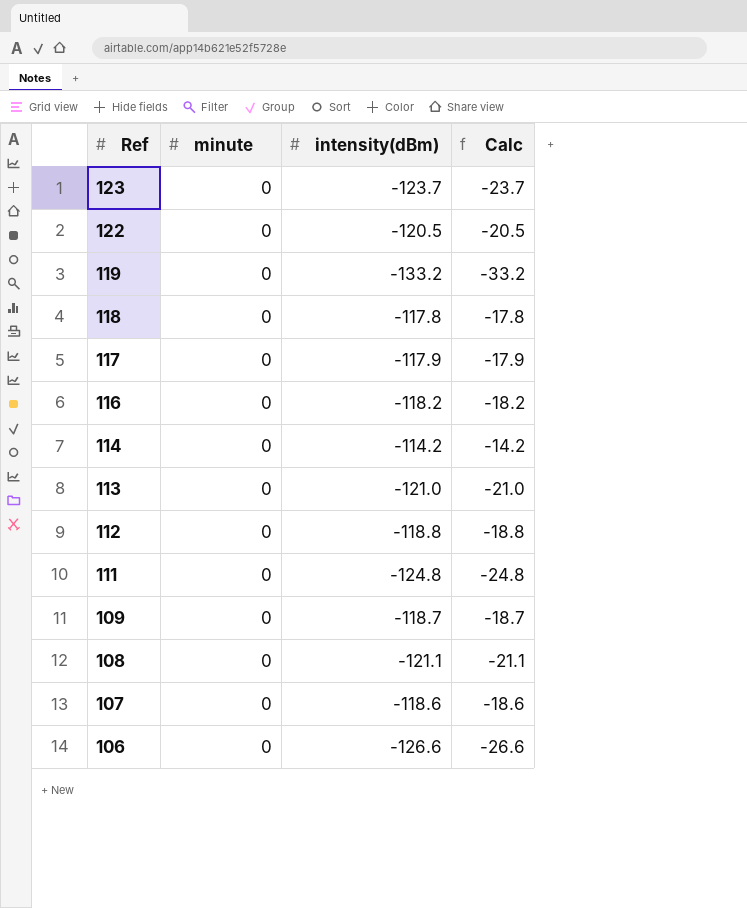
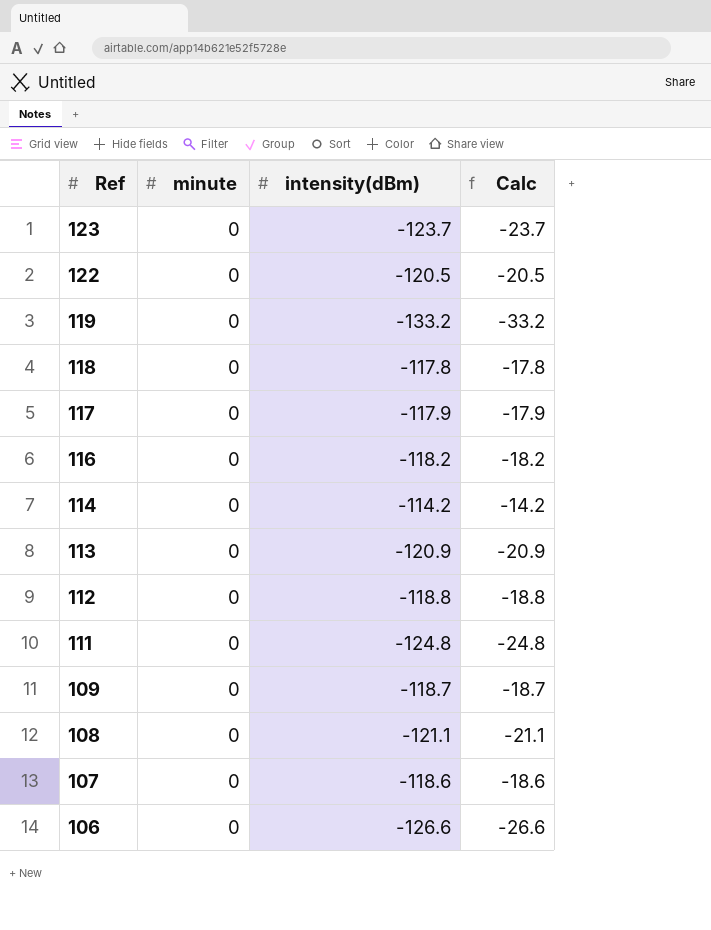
113 | intensity(dBm): -121.0 -> -120.9
113 | Calc: -21.0 -> -20.9

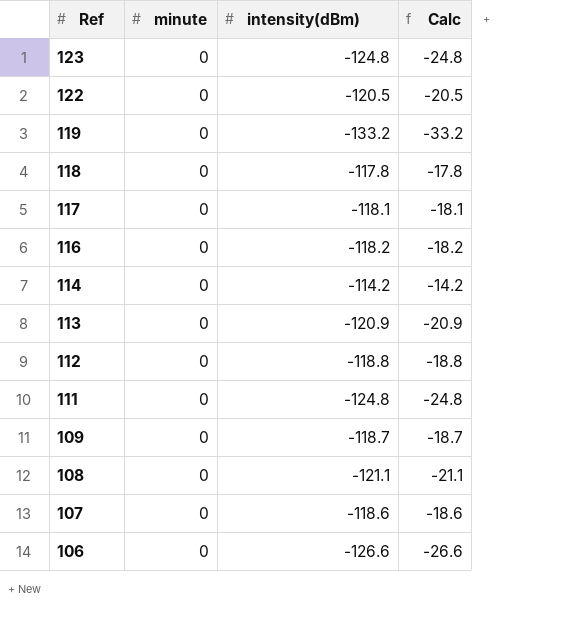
123 | intensity(dBm): -123.7 -> -124.8
123 | Calc: -23.7 -> -24.8
117 | intensity(dBm): -117.9 -> -118.1
117 | Calc: -17.9 -> -18.1

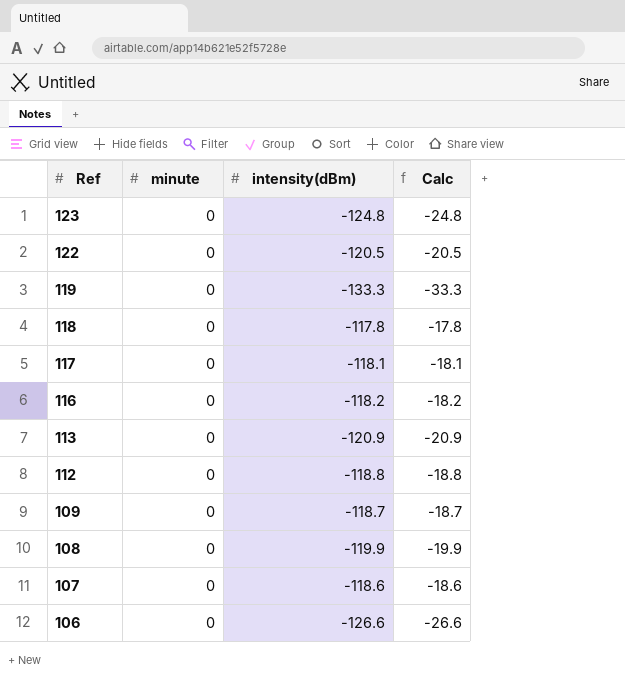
row 114: 0 | -114.2 | -14.2 -> none
row 111: 0 | -124.8 | -24.8 -> none
119 | intensity(dBm): -133.2 -> -133.3
119 | Calc: -33.2 -> -33.3
108 | intensity(dBm): -121.1 -> -119.9
108 | Calc: -21.1 -> -19.9

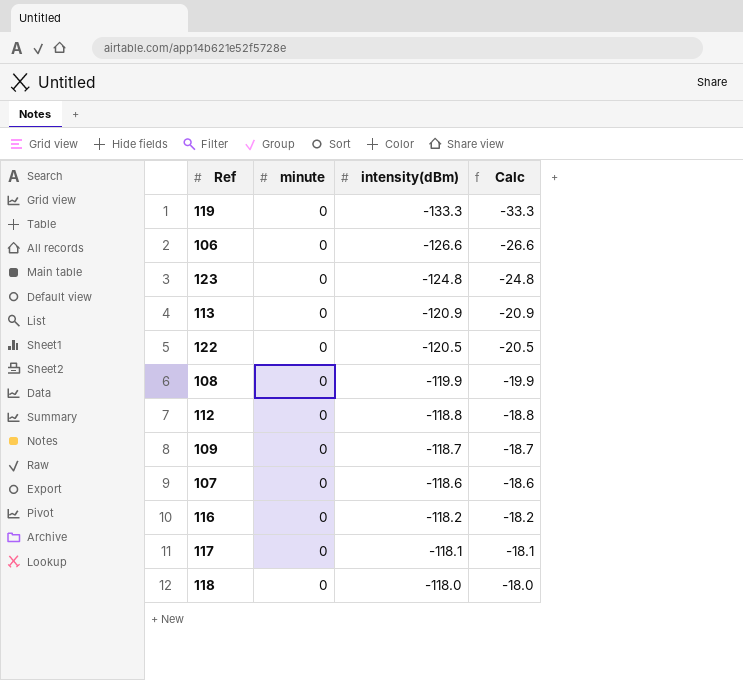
row order: Ref descending -> intensity(dBm) ascending
118 | intensity(dBm): -117.8 -> -118.0
118 | Calc: -17.8 -> -18.0

